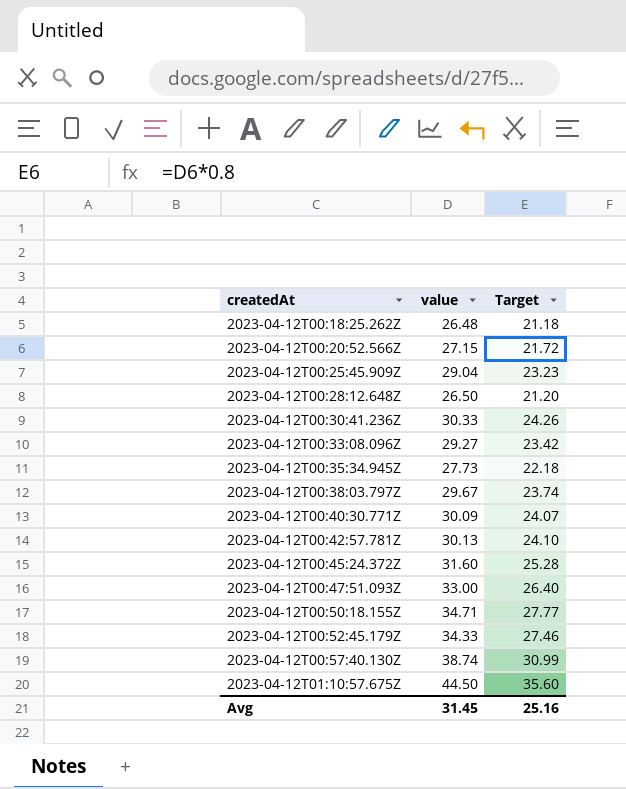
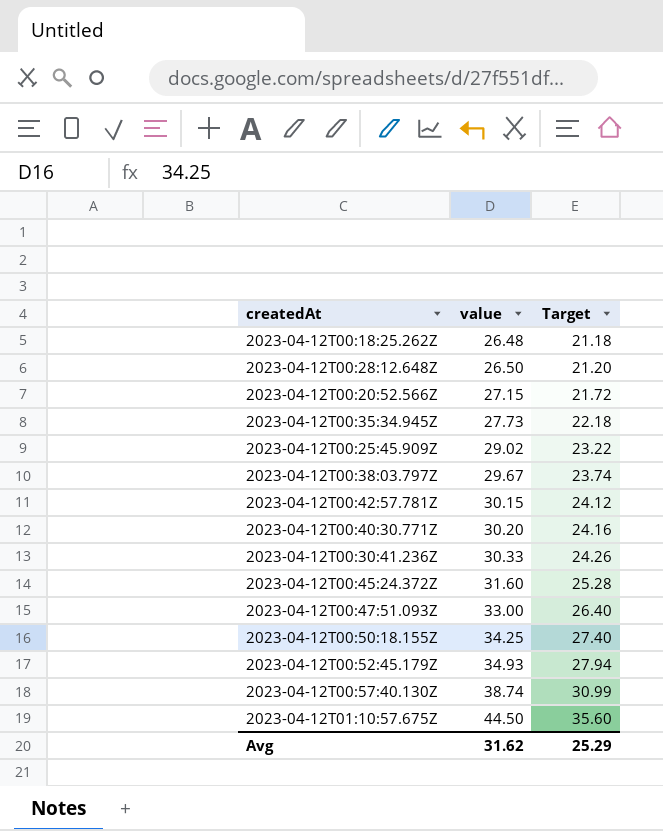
row order: createdAt ascending -> value ascending
row 2023-04-12T00:33:08.096Z: 29.27 | 23.42 -> none
2023-04-12T00:25:45.909Z | value: 29.04 -> 29.02
2023-04-12T00:25:45.909Z | Target: 23.23 -> 23.22
2023-04-12T00:42:57.781Z | value: 30.13 -> 30.15
2023-04-12T00:42:57.781Z | Target: 24.10 -> 24.12
2023-04-12T00:40:30.771Z | value: 30.09 -> 30.20
2023-04-12T00:40:30.771Z | Target: 24.07 -> 24.16
2023-04-12T00:50:18.155Z | value: 34.71 -> 34.25
2023-04-12T00:50:18.155Z | Target: 27.77 -> 27.40
2023-04-12T00:52:45.179Z | value: 34.33 -> 34.93
2023-04-12T00:52:45.179Z | Target: 27.46 -> 27.94
Avg | value: 31.45 -> 31.62
Avg | Target: 25.16 -> 25.29

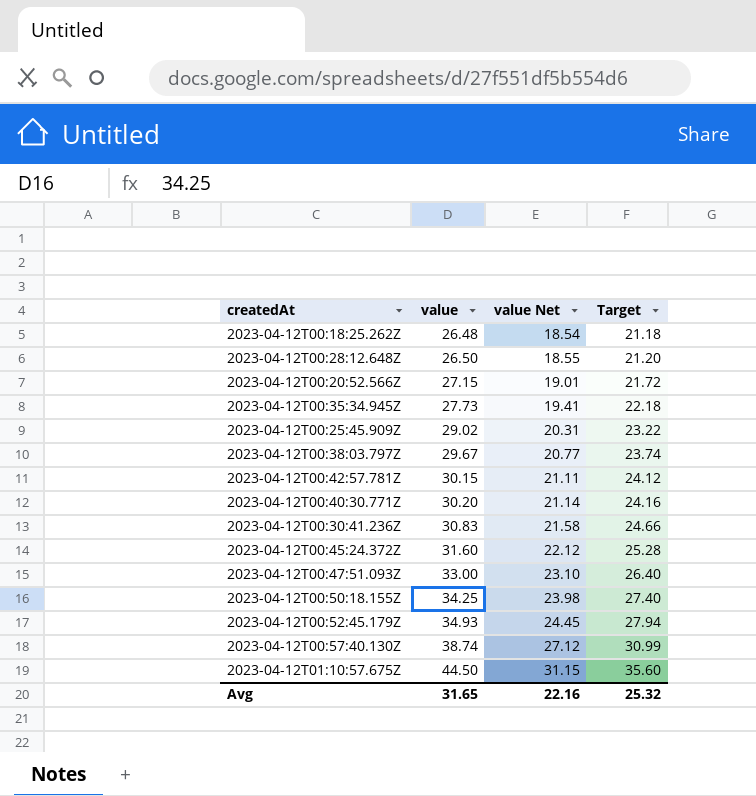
column value Net | formula: none -> [value] * 0.7
2023-04-12T00:30:41.236Z | value: 30.33 -> 30.83
2023-04-12T00:30:41.236Z | Target: 24.26 -> 24.66
Avg | value: 31.62 -> 31.65
Avg | Target: 25.29 -> 25.32

